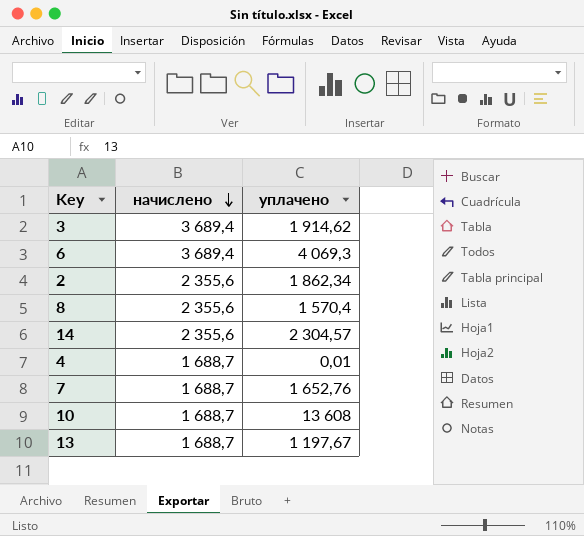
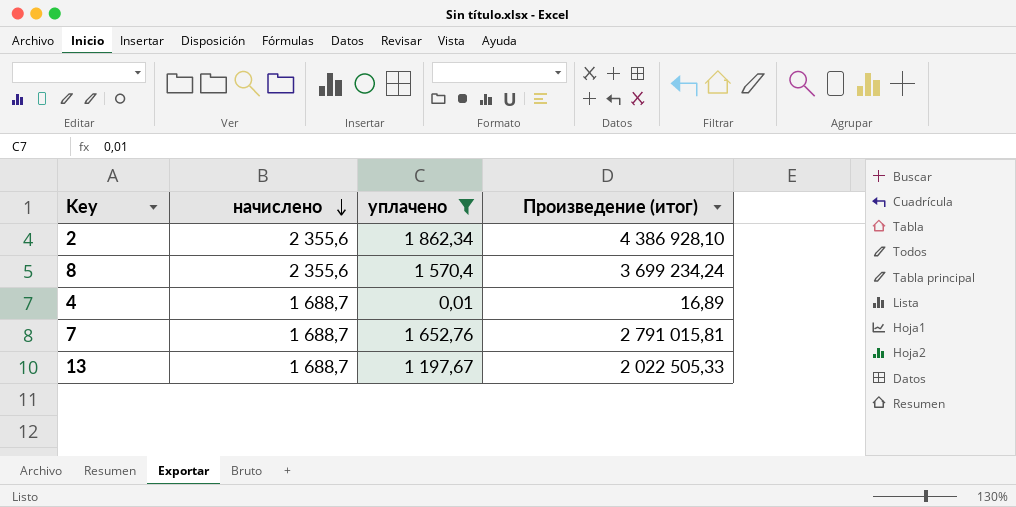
filter: none -> уплачено <= 1 862,34
column Произведение (итог) | formula: none -> [начислено] * [уплачено]

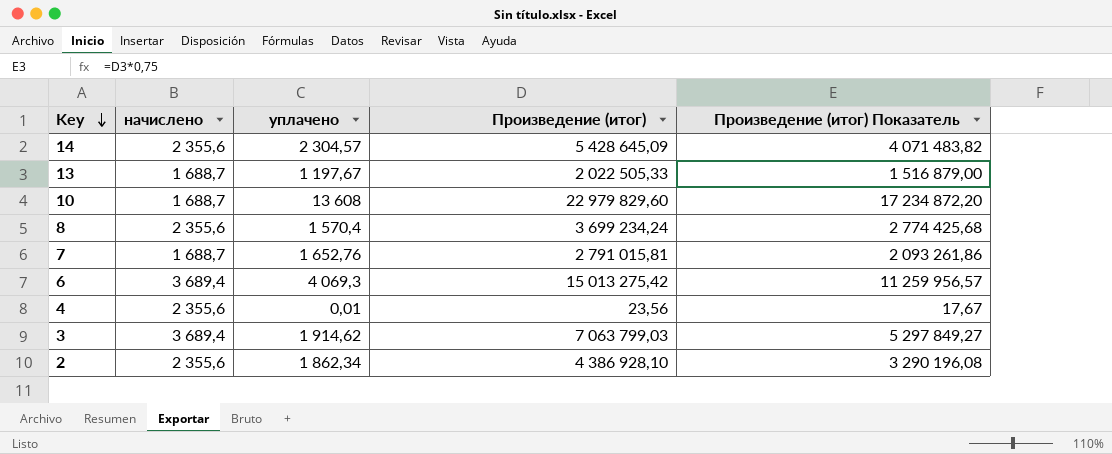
filter: уплачено <= 1 862,34 -> none
row order: начислено descending -> Key descending
column Произведение (итог) Показатель | formula: none -> [Произведение (итог)] * 0,75
4 | начислено: 1 688,7 -> 2 355,6
4 | Произведение (итог): 16,89 -> 23,56

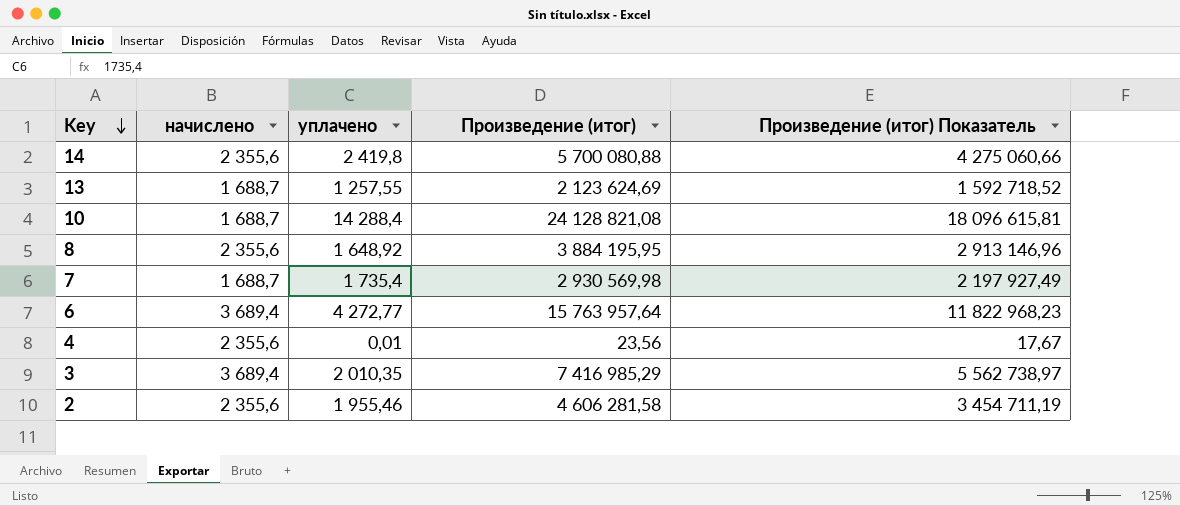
14 | уплачено: 2 304,57 -> 2 419,8
14 | Произведение (итог): 5 428 645,09 -> 5 700 080,88
14 | Произведение (итог) Показатель: 4 071 483,82 -> 4 275 060,66
13 | уплачено: 1 197,67 -> 1 257,55
13 | Произведение (итог): 2 022 505,33 -> 2 123 624,69
13 | Произведение (итог) Показатель: 1 516 879,00 -> 1 592 718,52
10 | уплачено: 13 608 -> 14 288,4
10 | Произведение (итог): 22 979 829,60 -> 24 128 821,08
10 | Произведение (итог) Показатель: 17 234 872,20 -> 18 096 615,81
8 | уплачено: 1 570,4 -> 1 648,92
8 | Произведение (итог): 3 699 234,24 -> 3 884 195,95
8 | Произведение (итог) Показатель: 2 774 425,68 -> 2 913 146,96
7 | уплачено: 1 652,76 -> 1 735,4
7 | Произведение (итог): 2 791 015,81 -> 2 930 569,98
7 | Произведение (итог) Показатель: 2 093 261,86 -> 2 197 927,49
6 | уплачено: 4 069,3 -> 4 272,77
6 | Произведение (итог): 15 013 275,42 -> 15 763 957,64
6 | Произведение (итог) Показатель: 11 259 956,57 -> 11 822 968,23
3 | уплачено: 1 914,62 -> 2 010,35
3 | Произведение (итог): 7 063 799,03 -> 7 416 985,29
3 | Произведение (итог) Показатель: 5 297 849,27 -> 5 562 738,97
2 | уплачено: 1 862,34 -> 1 955,46
2 | Произведение (итог): 4 386 928,10 -> 4 606 281,58
2 | Произведение (итог) Показатель: 3 290 196,08 -> 3 454 711,19

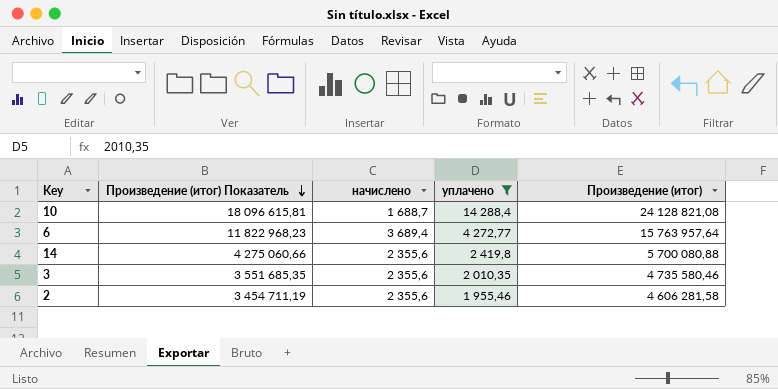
filter: none -> уплачено >= 1 955,46
row order: Key descending -> Произведение (итог) Показатель descending
column Произведение (итог) Показатель | position: 5 -> 2
3 | Произведение (итог) Показатель: 5 562 738,97 -> 3 551 685,35
3 | начислено: 3 689,4 -> 2 355,6
3 | Произведение (итог): 7 416 985,29 -> 4 735 580,46

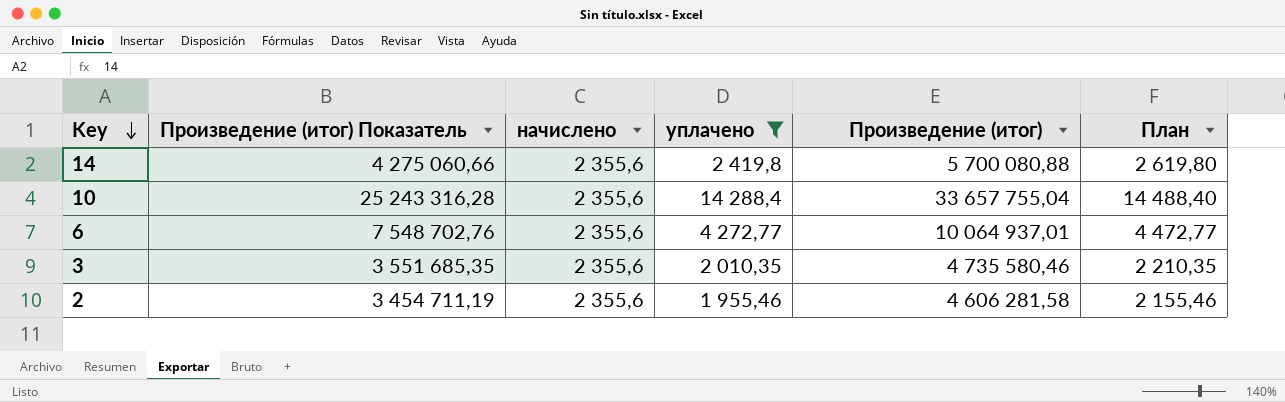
row order: Произведение (итог) Показатель descending -> Key descending
column План | formula: none -> [уплачено] + 200
10 | Произведение (итог) Показатель: 18 096 615,81 -> 25 243 316,28
10 | начислено: 1 688,7 -> 2 355,6
10 | Произведение (итог): 24 128 821,08 -> 33 657 755,04
6 | Произведение (итог) Показатель: 11 822 968,23 -> 7 548 702,76
6 | начислено: 3 689,4 -> 2 355,6
6 | Произведение (итог): 15 763 957,64 -> 10 064 937,01

